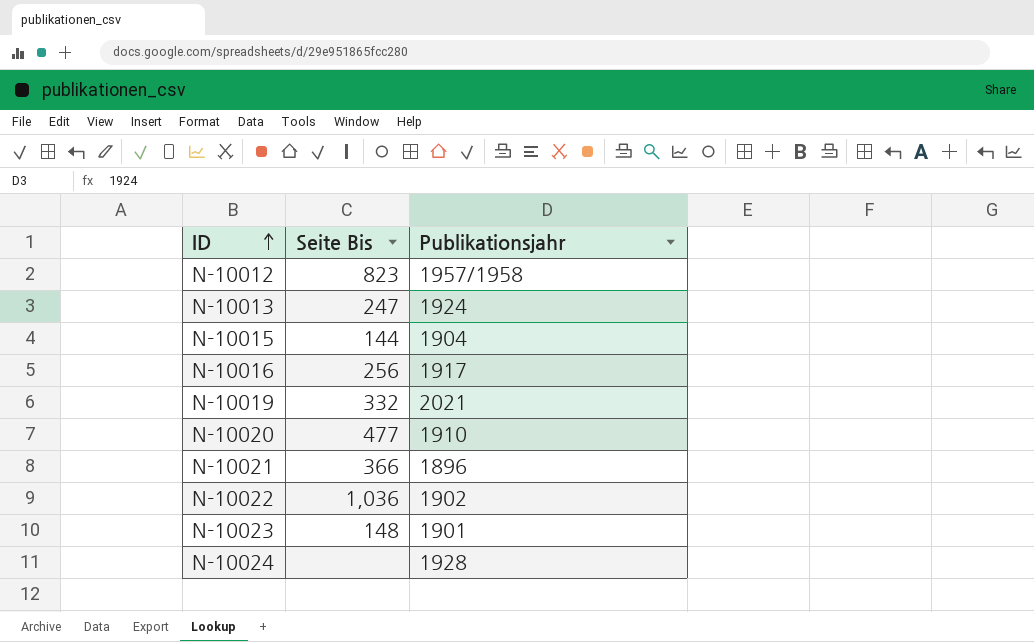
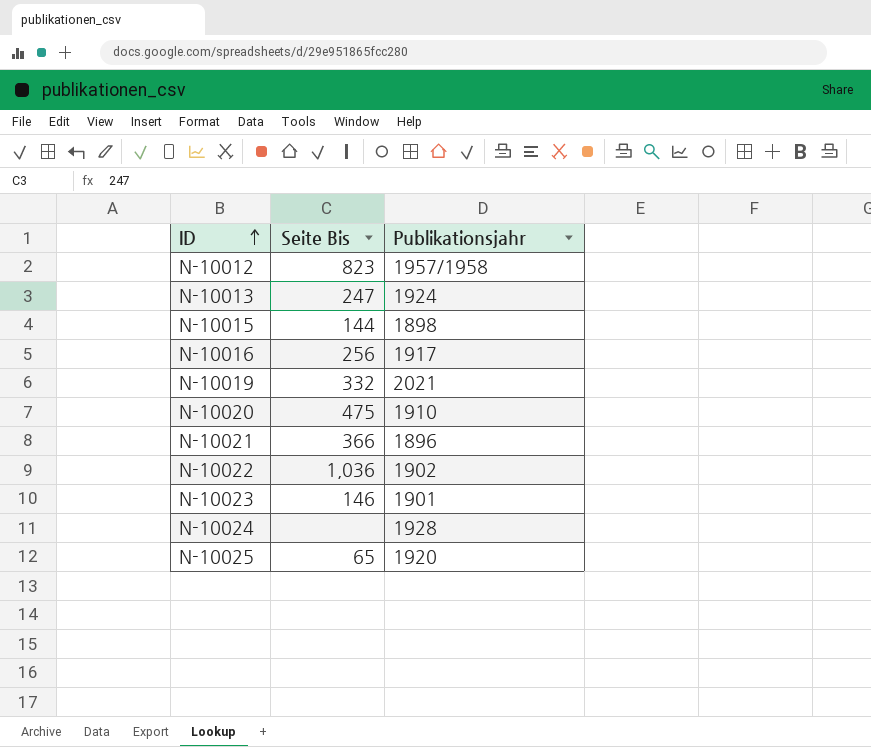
N-10015 | Publikationsjahr: 1904 -> 1898
N-10020 | Seite Bis: 477 -> 475
N-10023 | Seite Bis: 148 -> 146
row N-10025: none -> 65 | 1920

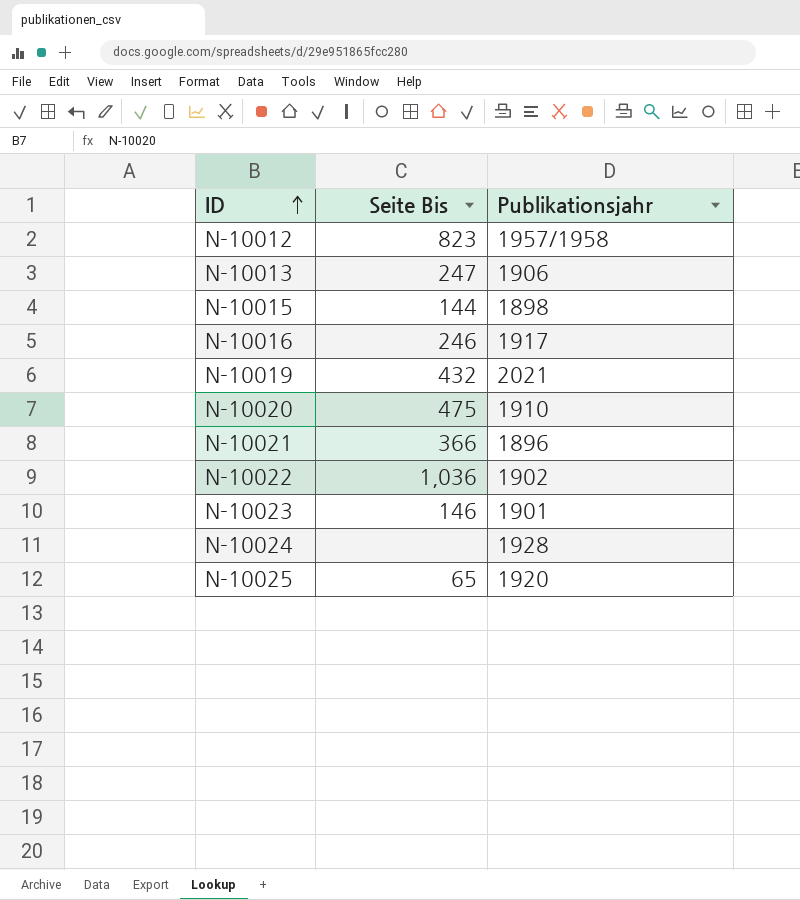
N-10013 | Publikationsjahr: 1924 -> 1906
N-10016 | Seite Bis: 256 -> 246
N-10019 | Seite Bis: 332 -> 432

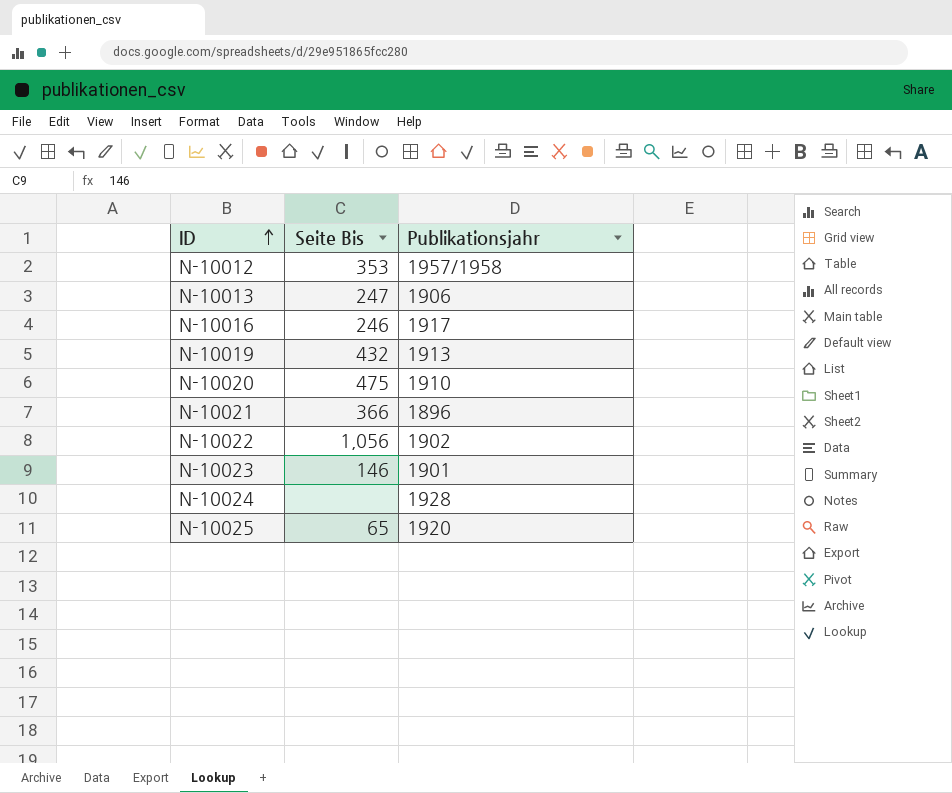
row N-10015: 144 | 1898 -> none
N-10012 | Seite Bis: 823 -> 353
N-10019 | Publikationsjahr: 2021 -> 1913
N-10022 | Seite Bis: 1,036 -> 1,056

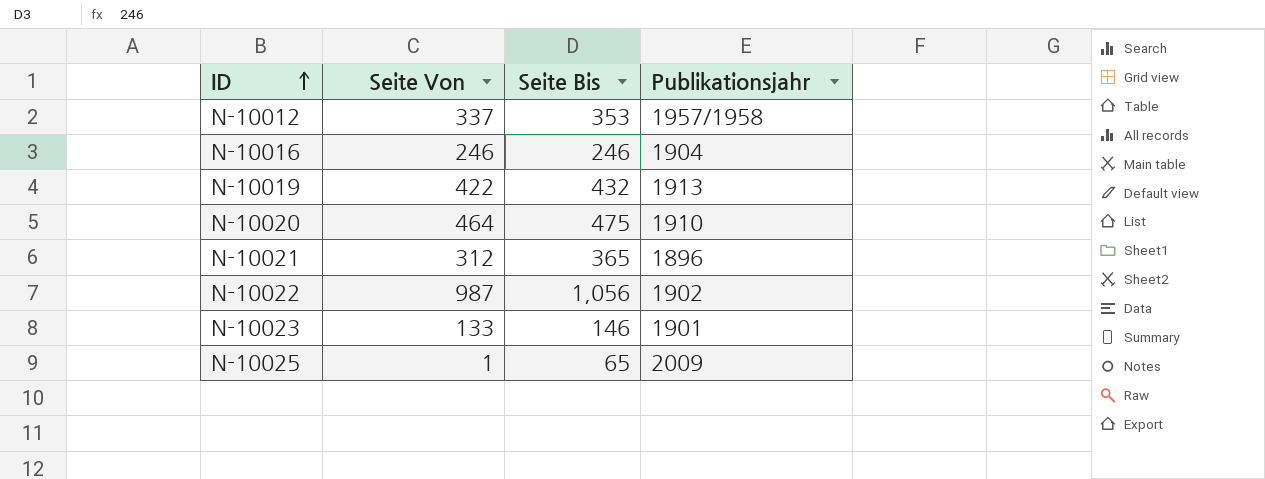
column Seite Von | position: none -> 2
row N-10013: 247 | 1906 -> none
row N-10024: none | 1928 -> none
N-10016 | Publikationsjahr: 1917 -> 1904
N-10021 | Seite Bis: 366 -> 365
N-10025 | Publikationsjahr: 1920 -> 2009

